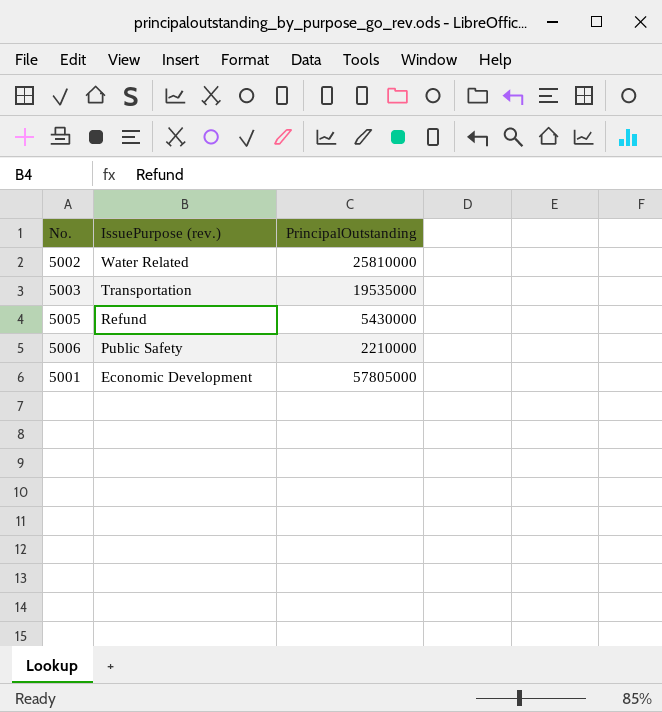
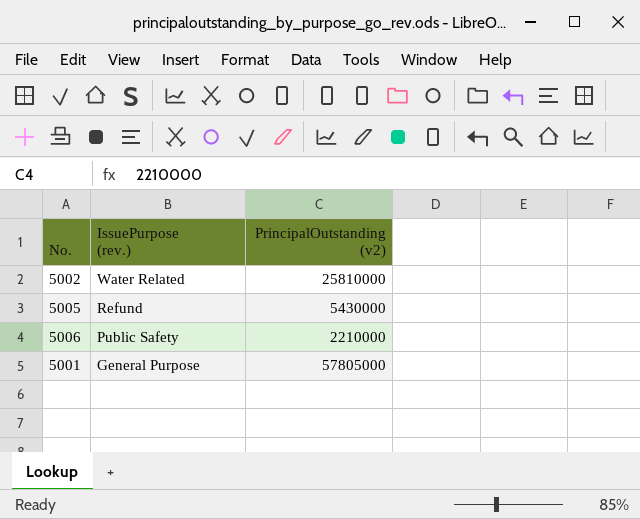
column name: PrincipalOutstanding -> PrincipalOutstanding (v2)
row 5003: Transportation | 19535000 -> none
5001 | IssuePurpose (rev.): Economic Development -> General Purpose

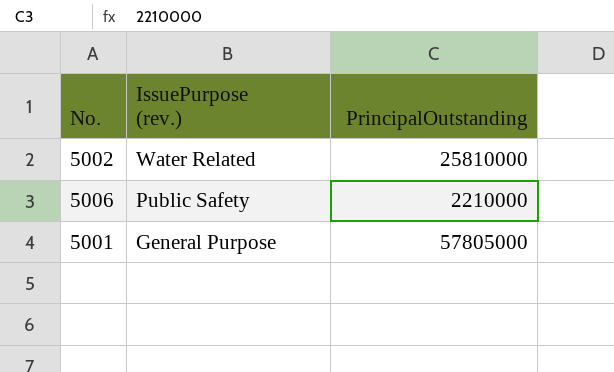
column name: PrincipalOutstanding (v2) -> PrincipalOutstanding
row 5005: Refund | 5430000 -> none

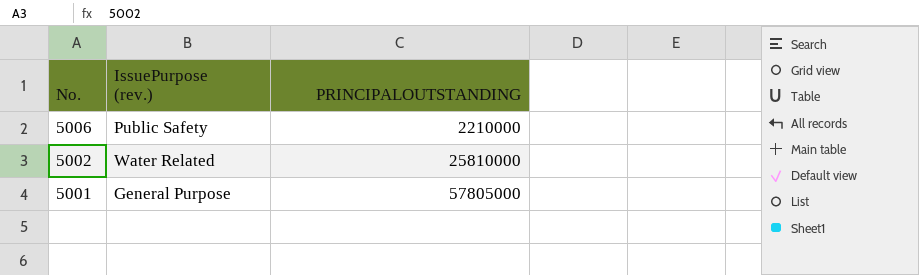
row order: IssuePurpose (rev.) descending -> No. descending
column name: PrincipalOutstanding -> PRINCIPALOUTSTANDING

